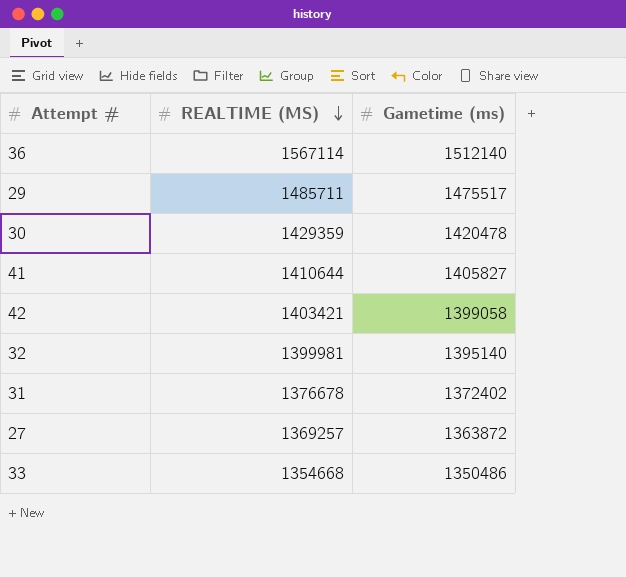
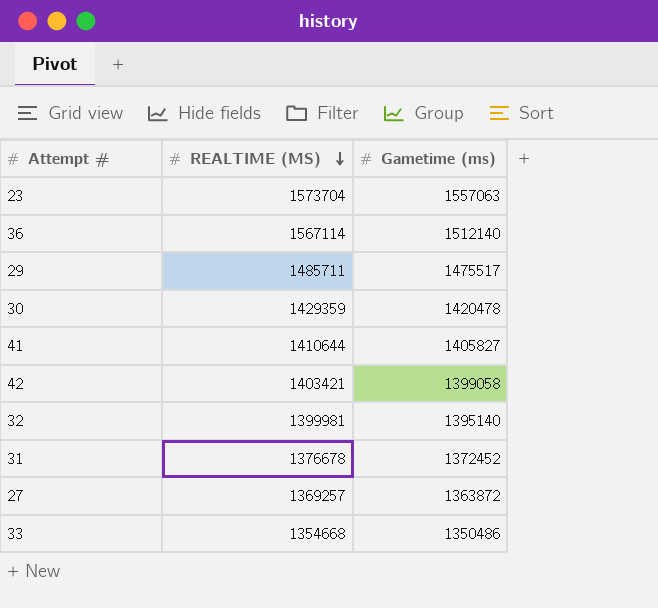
row 23: none -> 1573704 | 1557063
31 | Gametime (ms): 1372402 -> 1372452

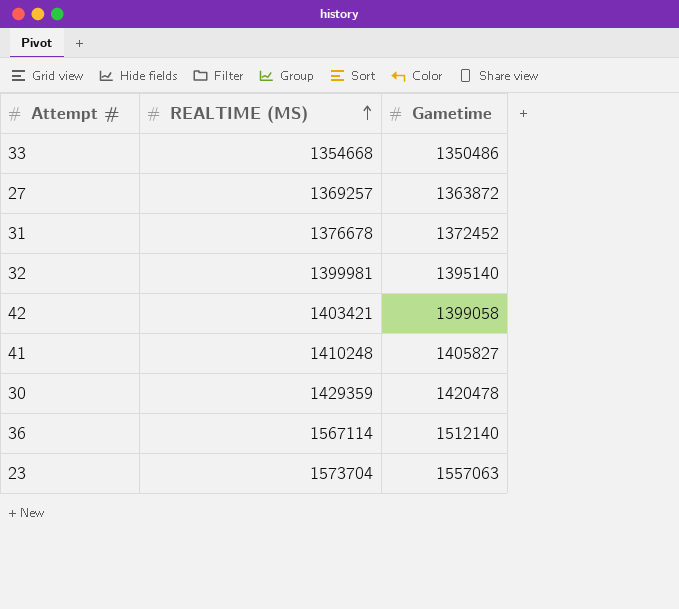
row order: REALTIME (MS) descending -> REALTIME (MS) ascending
column name: Gametime (ms) -> Gametime
row 29: 1485711 | 1475517 -> none
41 | REALTIME (MS): 1410644 -> 1410248

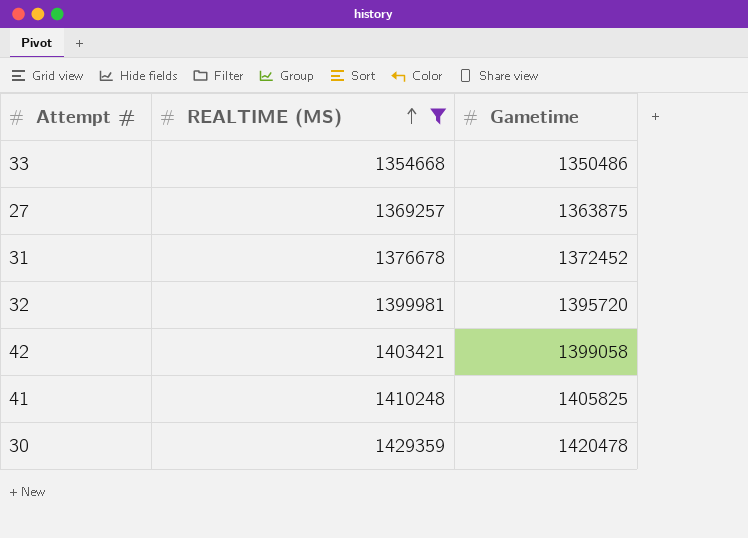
filter: none -> REALTIME (MS) <= 1429359
27 | Gametime: 1363872 -> 1363875
32 | Gametime: 1395140 -> 1395720
41 | Gametime: 1405827 -> 1405825

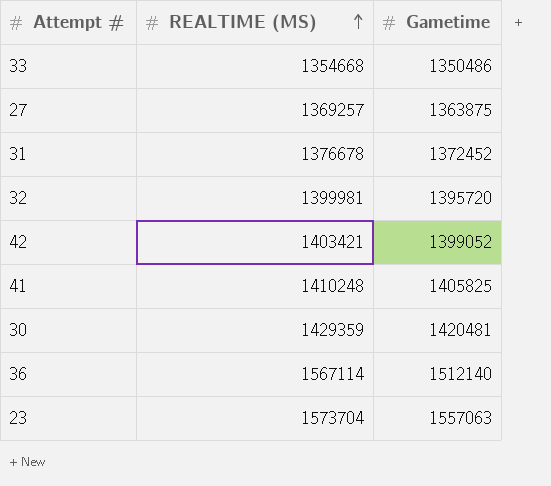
filter: REALTIME (MS) <= 1429359 -> none
42 | Gametime: 1399058 -> 1399052
30 | Gametime: 1420478 -> 1420481

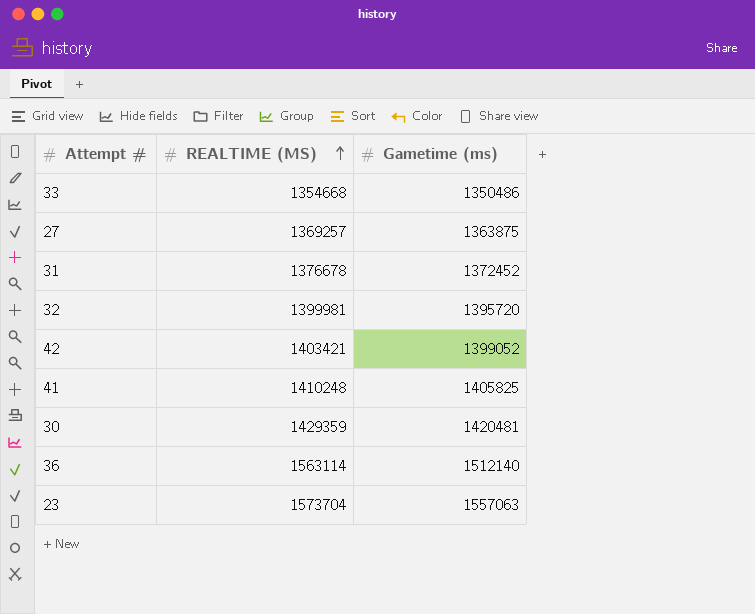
column name: Gametime -> Gametime (ms)
36 | REALTIME (MS): 1567114 -> 1563114

